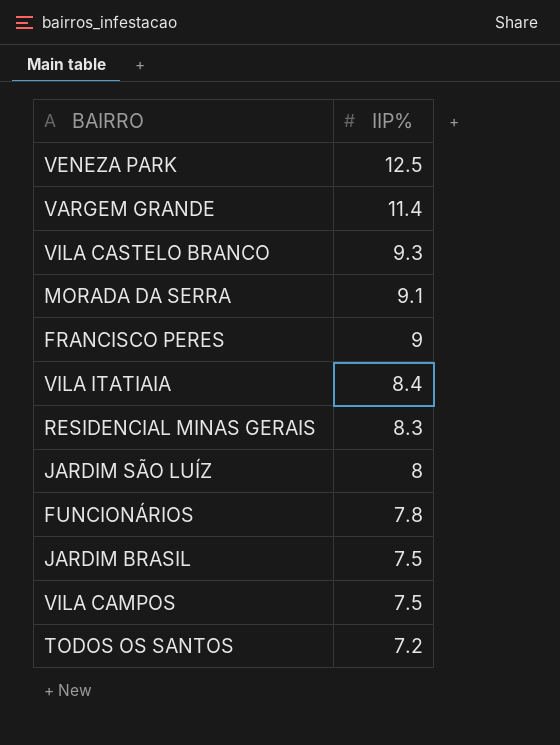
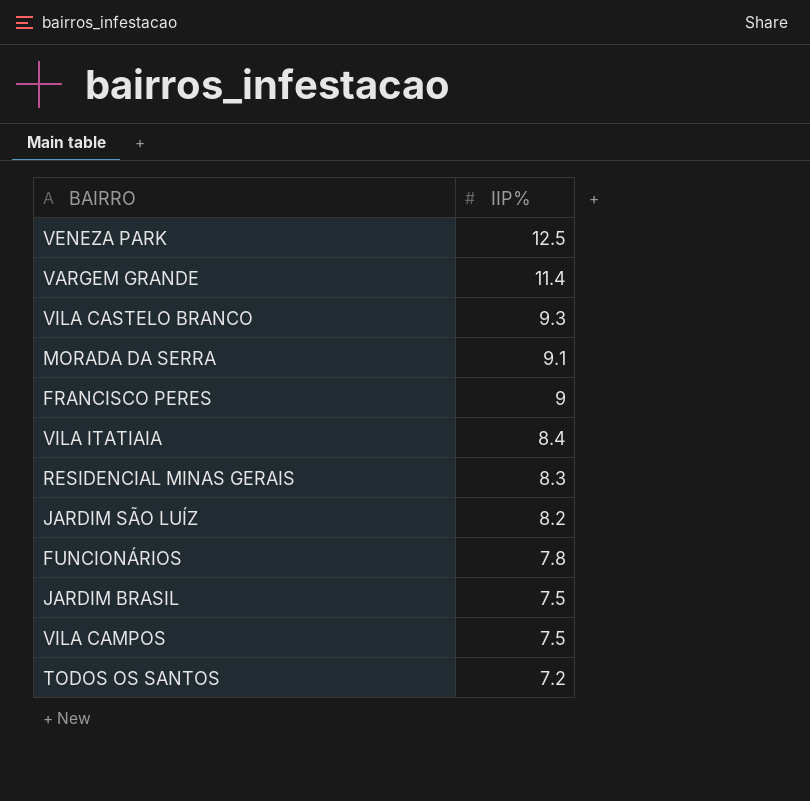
JARDIM SÃO LUÍZ | IIP%: 8 -> 8.2

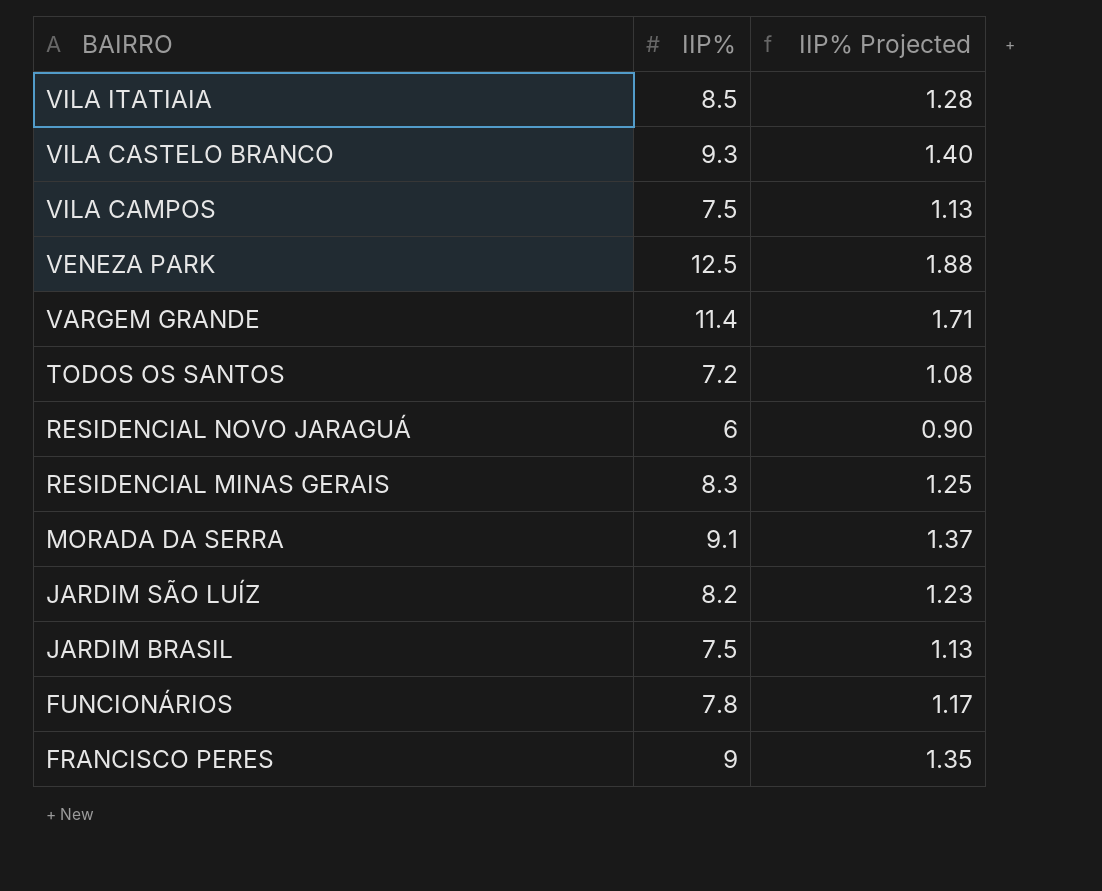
row order: IIP% descending -> BAIRRO descending
column IIP% Projected | formula: none -> [IIP%] * 0.15
VILA ITATIAIA | IIP%: 8.4 -> 8.5
row RESIDENCIAL NOVO JARAGUÁ: none -> 6 | 0.90

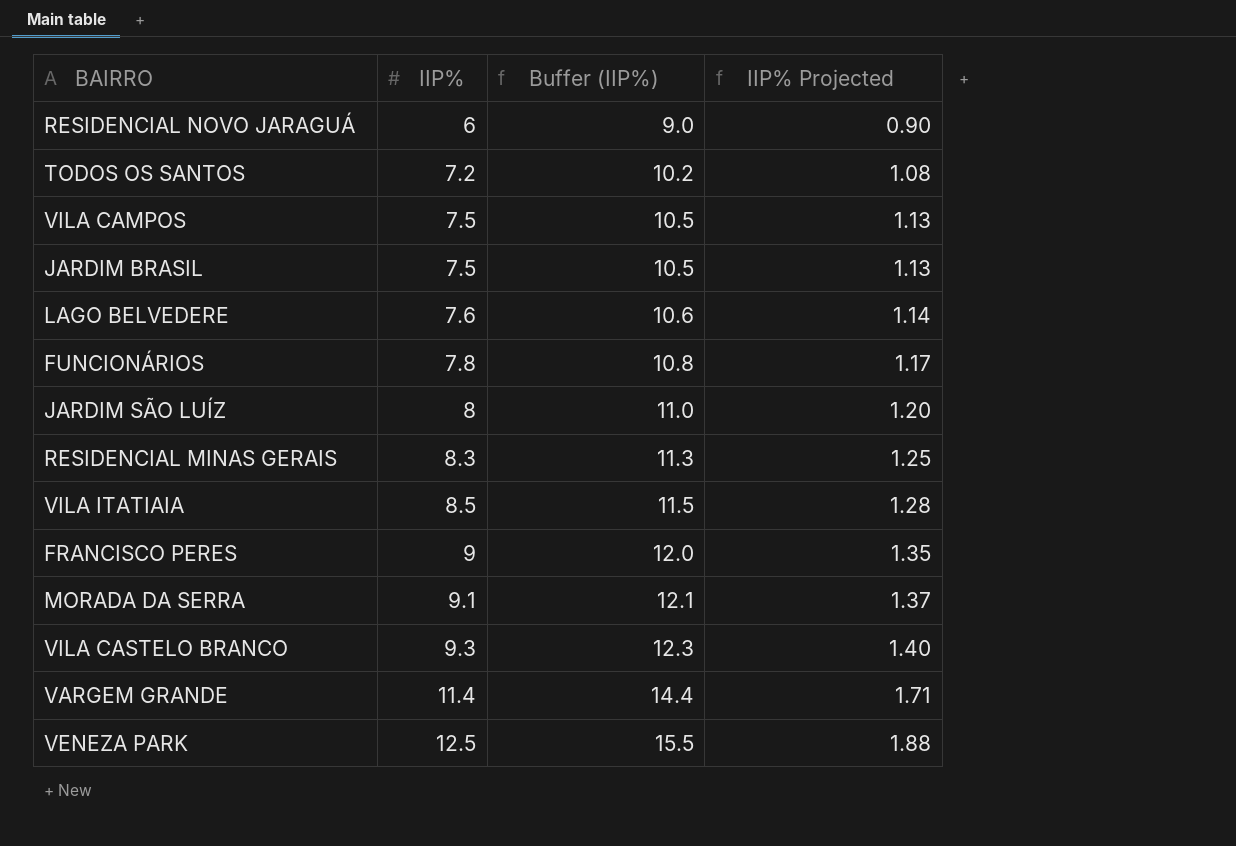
row order: BAIRRO descending -> IIP% ascending
column Buffer (IIP%) | formula: none -> [IIP%] + 3
row LAGO BELVEDERE: none -> 7.6 | 10.6 | 1.14
JARDIM SÃO LUÍZ | IIP%: 8.2 -> 8
JARDIM SÃO LUÍZ | IIP% Projected: 1.23 -> 1.20

